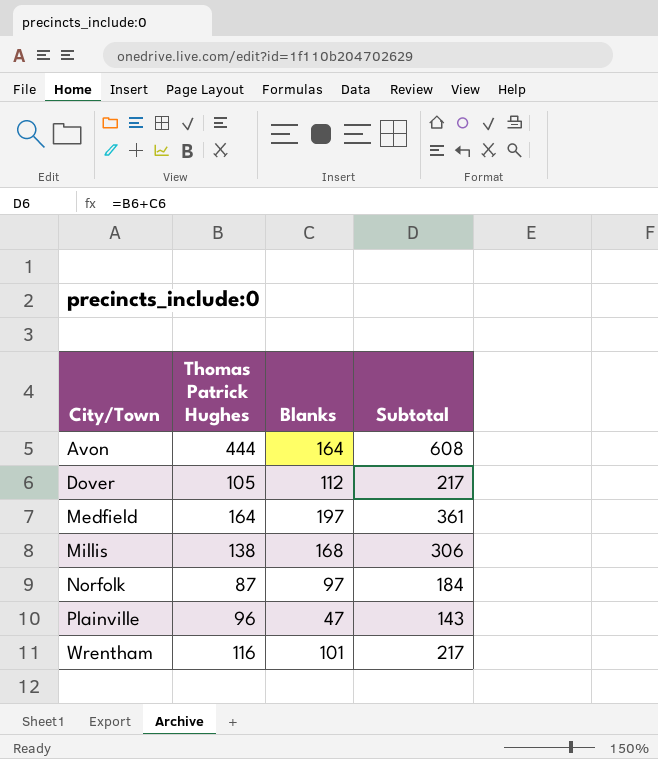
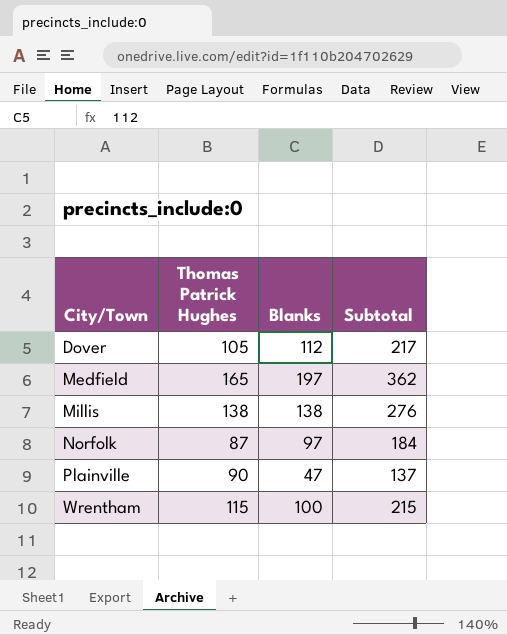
row Avon: 444 | 164 | 608 -> none
Medfield | Thomas Patrick Hughes: 164 -> 165
Medfield | Subtotal: 361 -> 362
Millis | Blanks: 168 -> 138
Millis | Subtotal: 306 -> 276
Plainville | Thomas Patrick Hughes: 96 -> 90
Plainville | Subtotal: 143 -> 137
Wrentham | Thomas Patrick Hughes: 116 -> 115
Wrentham | Blanks: 101 -> 100
Wrentham | Subtotal: 217 -> 215

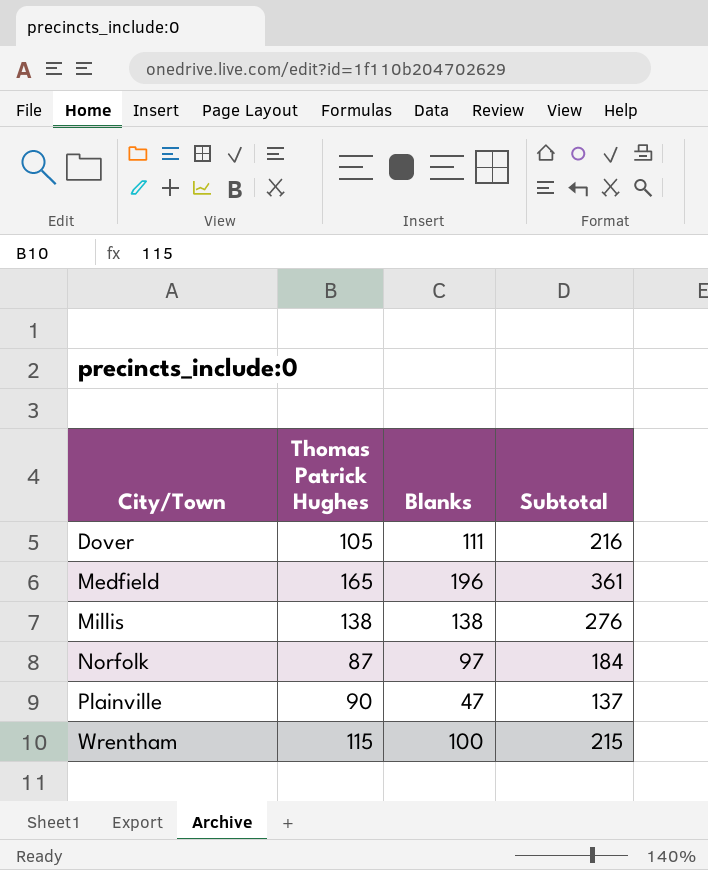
Dover | Blanks: 112 -> 111
Dover | Subtotal: 217 -> 216
Medfield | Blanks: 197 -> 196
Medfield | Subtotal: 362 -> 361

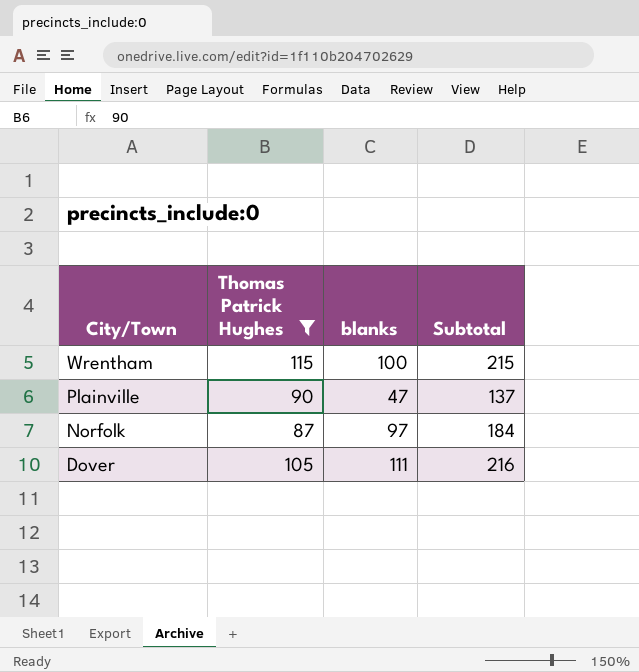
filter: none -> Thomas Patrick Hughes <= 115
row order: City/Town ascending -> City/Town descending
column name: Blanks -> blanks

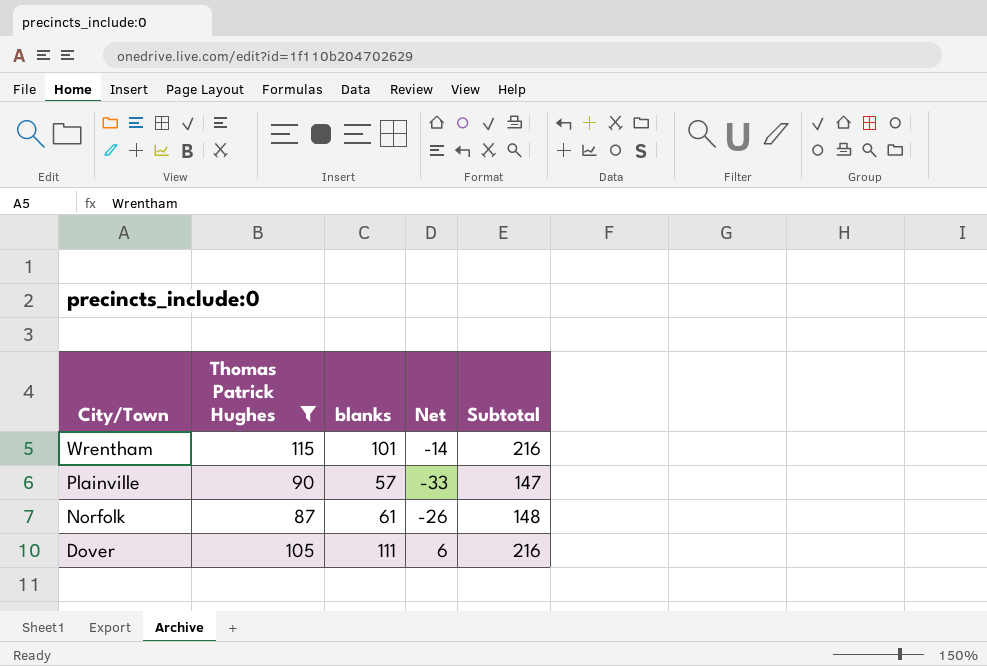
column Net | formula: none -> [blanks] - [Thomas Patrick Hughes]
Wrentham | blanks: 100 -> 101
Wrentham | Subtotal: 215 -> 216
Plainville | blanks: 47 -> 57
Plainville | Subtotal: 137 -> 147
Norfolk | blanks: 97 -> 61
Norfolk | Subtotal: 184 -> 148

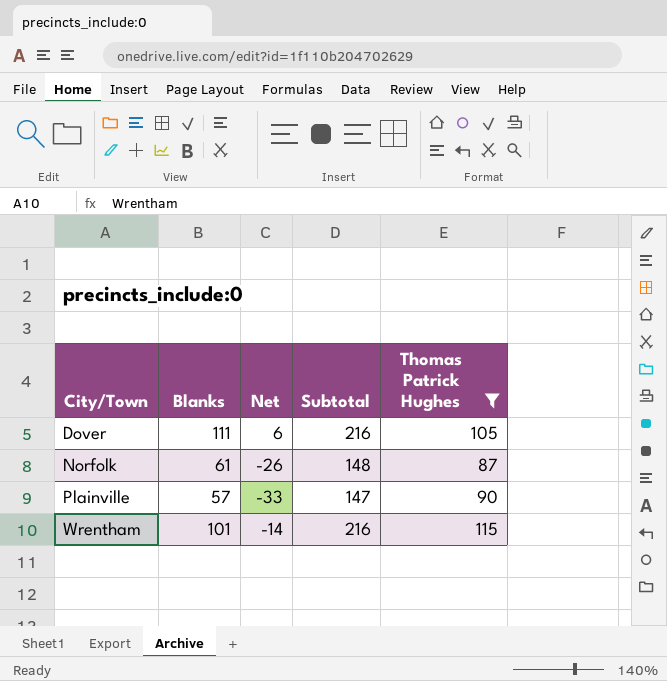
row order: City/Town descending -> City/Town ascending
column name: blanks -> Blanks
column Thomas Patrick Hughes | position: 2 -> 5

